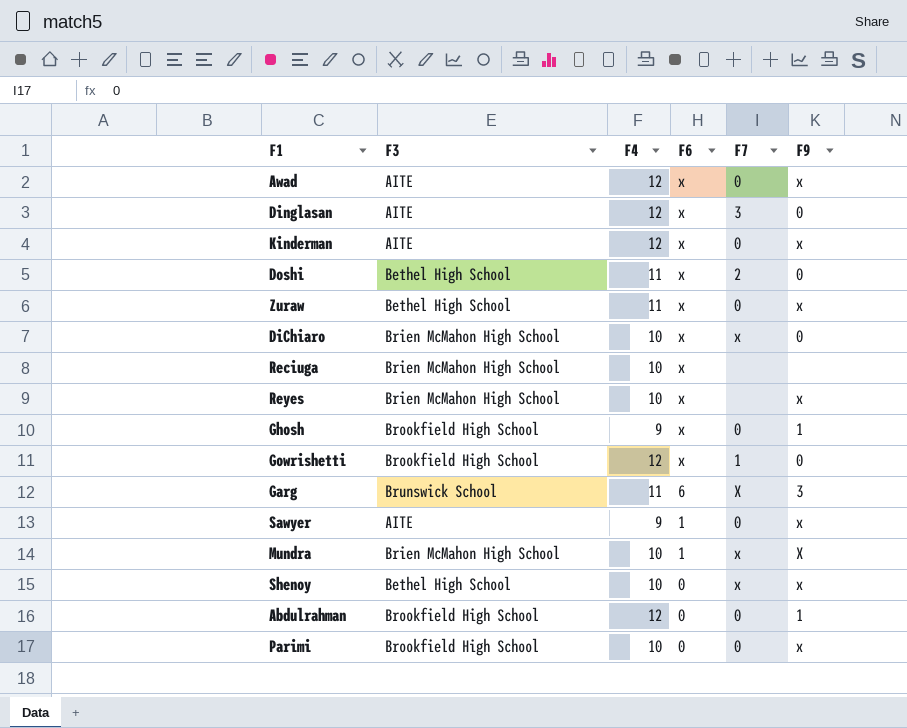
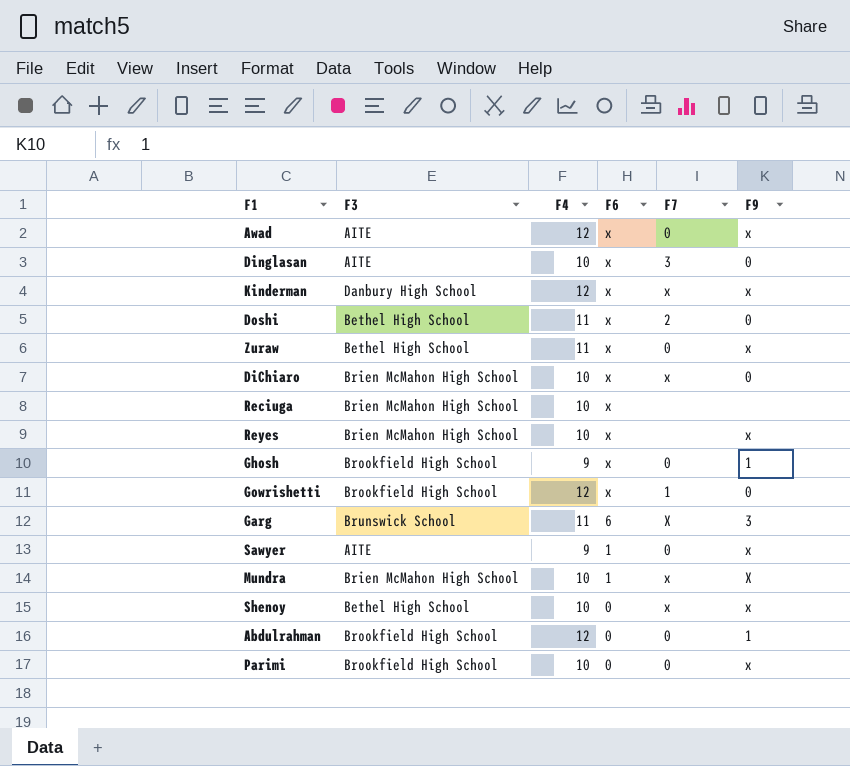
Dinglasan | F4: 12 -> 10
Kinderman | F3: AITE -> Danbury High School
Kinderman | F7: 0 -> x

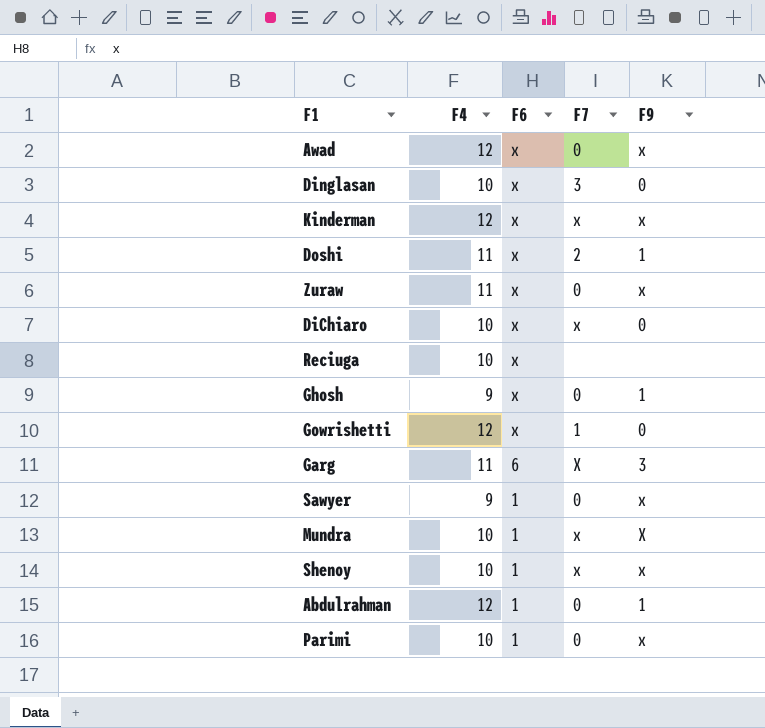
column F3 | position: 2 -> none
row Reyes: Brien McMahon High School | 10 | x | none | x -> none
Doshi | F9: 0 -> 1
Shenoy | F6: 0 -> 1
Abdulrahman | F6: 0 -> 1
Parimi | F6: 0 -> 1

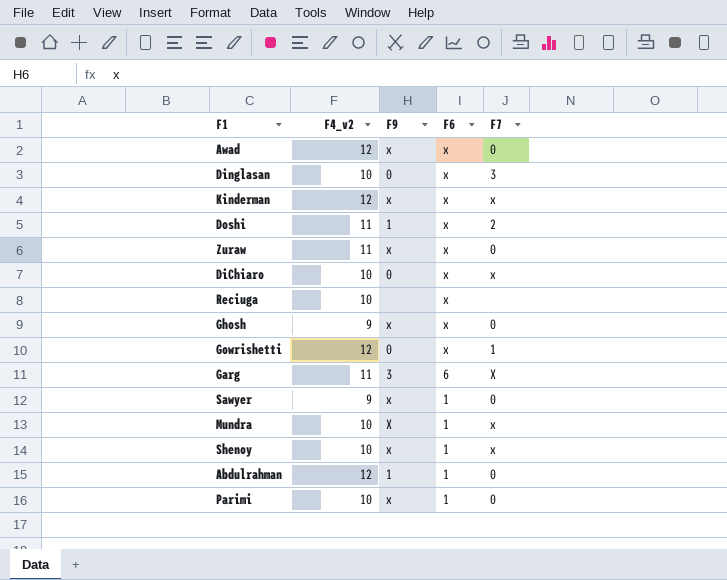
column name: F4 -> F4_v2
column F9 | position: 5 -> 3
Ghosh | F9: 1 -> x

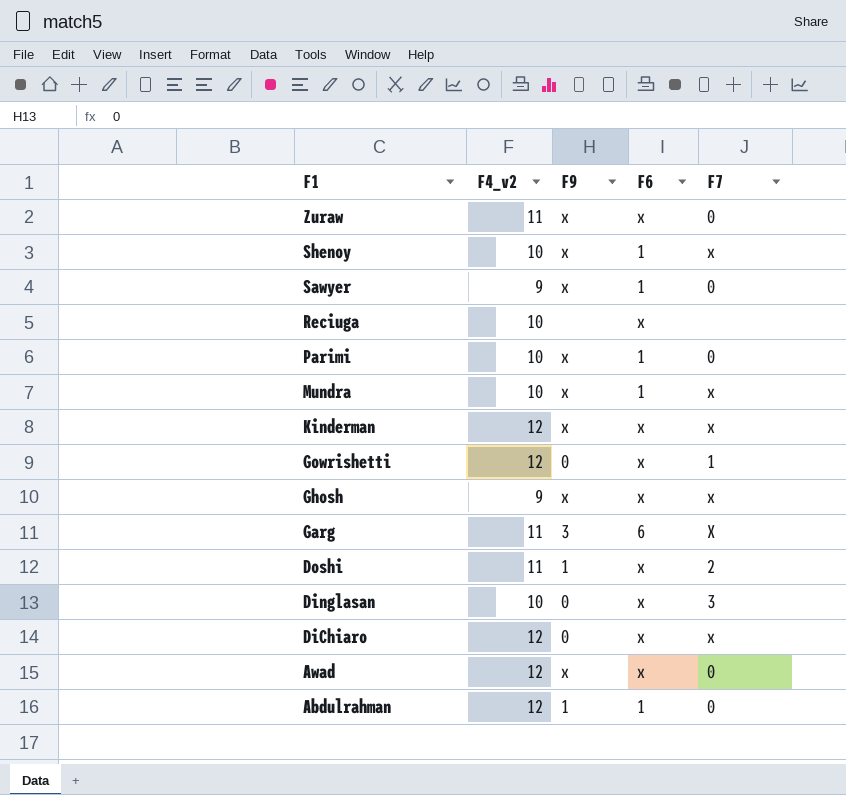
row order: F6 descending -> F1 descending
Mundra | F9: X -> x
Ghosh | F7: 0 -> x
DiChiaro | F4_v2: 10 -> 12

